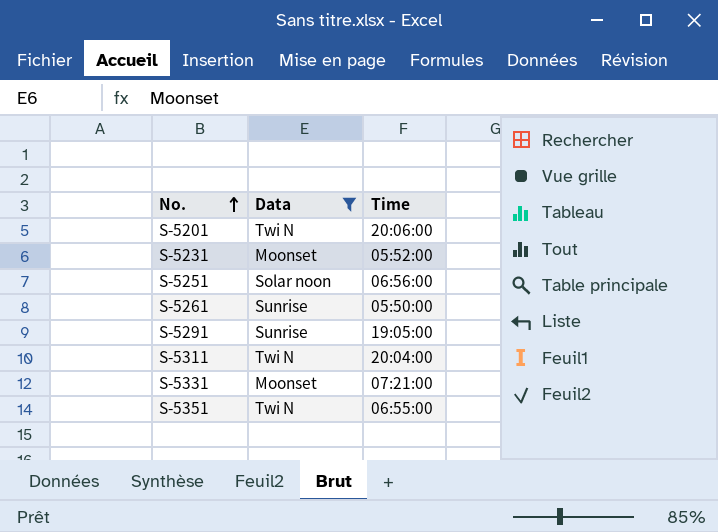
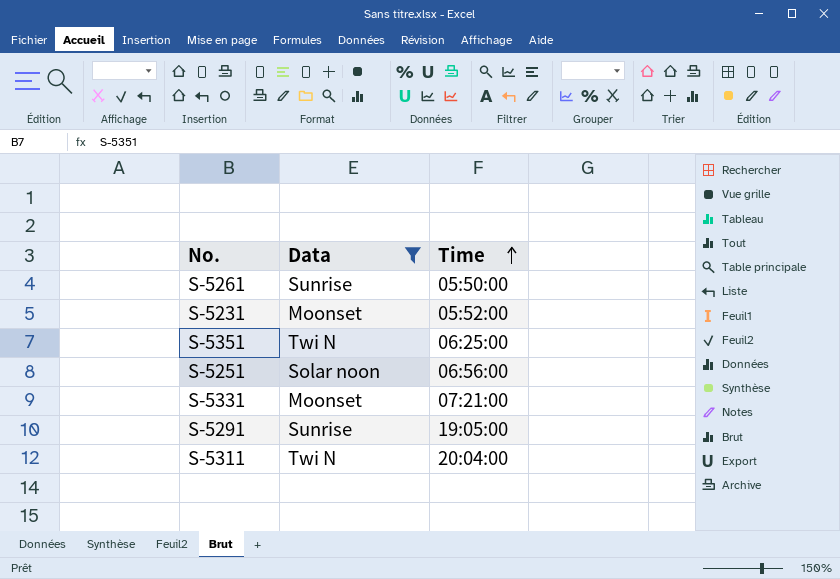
row order: No. ascending -> Time ascending
row S-5201: Twi N | 20:06:00 -> none
S-5351 | Time: 06:55:00 -> 06:25:00

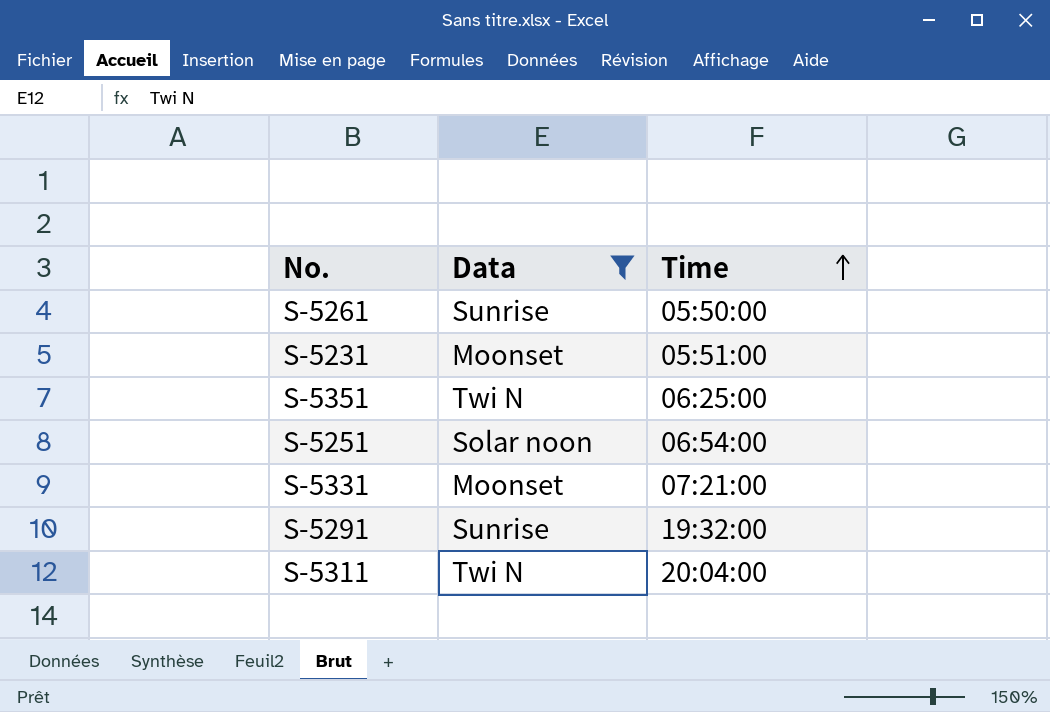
S-5231 | Time: 05:52:00 -> 05:51:00
S-5251 | Time: 06:56:00 -> 06:54:00
S-5291 | Time: 19:05:00 -> 19:32:00

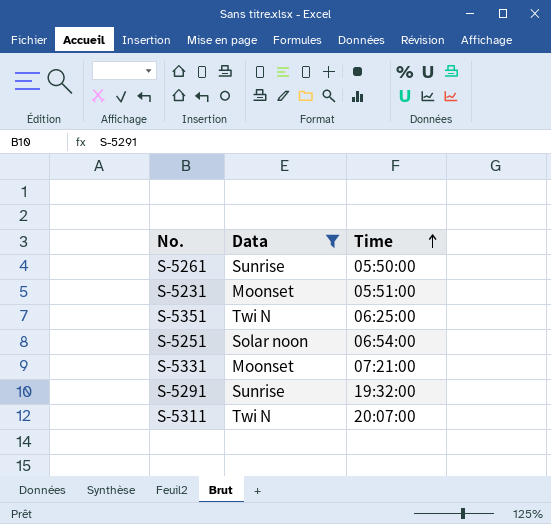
S-5311 | Time: 20:04:00 -> 20:07:00

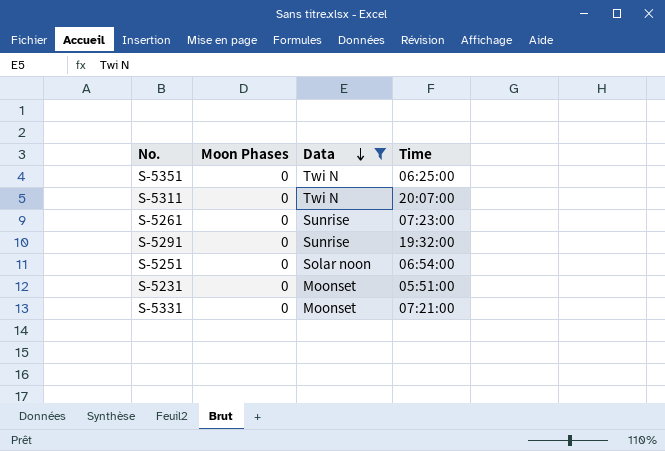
row order: Time ascending -> Data descending
column Moon Phases | position: none -> 2
S-5261 | Time: 05:50:00 -> 07:23:00

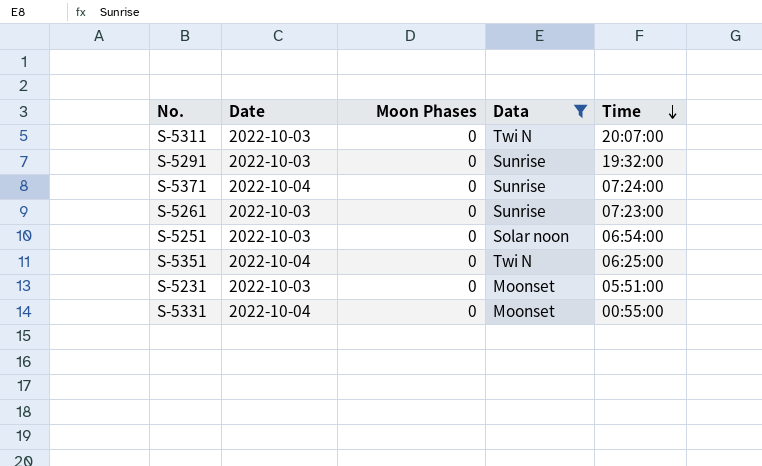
row order: Data descending -> Time descending
column Date | position: none -> 2
row S-5371: none -> 2022-10-04 | 0 | Sunrise | 07:24:00
S-5331 | Time: 07:21:00 -> 00:55:00

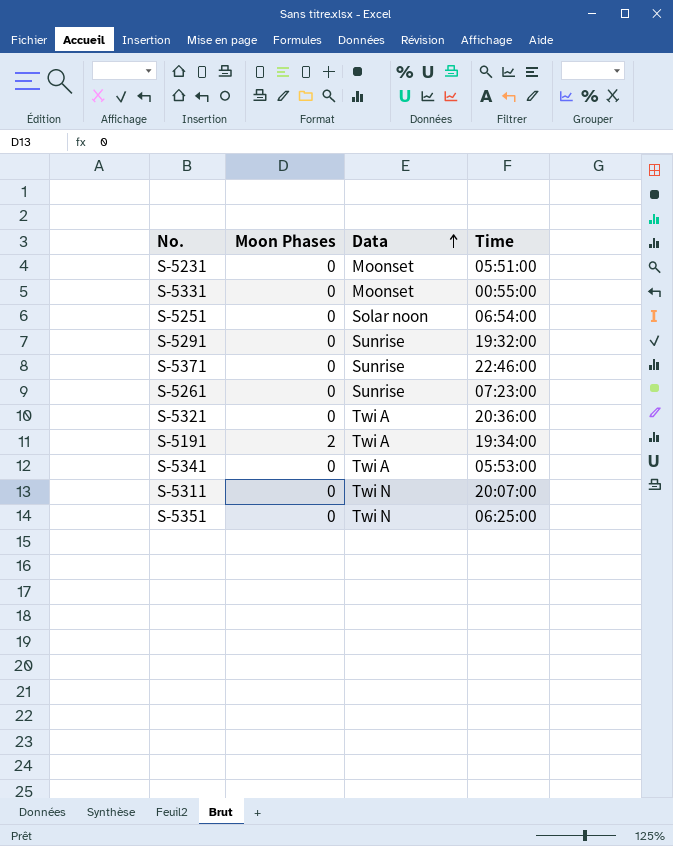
filter: Data != Twi A -> none
row order: Time descending -> Data ascending
column Date | position: 2 -> none
S-5371 | Time: 07:24:00 -> 22:46:00

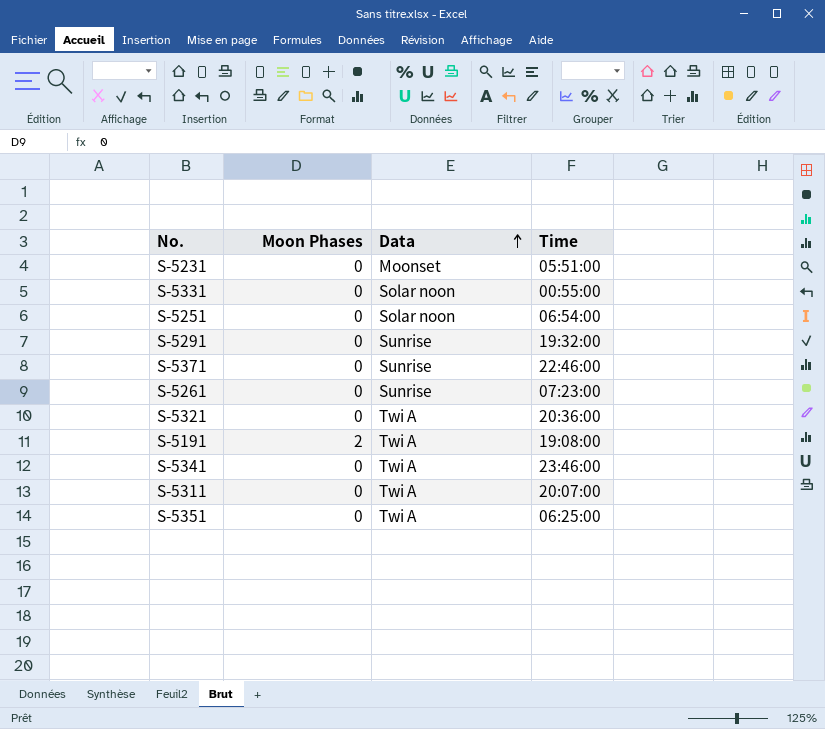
S-5331 | Data: Moonset -> Solar noon
S-5191 | Time: 19:34:00 -> 19:08:00
S-5341 | Time: 05:53:00 -> 23:46:00
S-5311 | Data: Twi N -> Twi A
S-5351 | Data: Twi N -> Twi A

